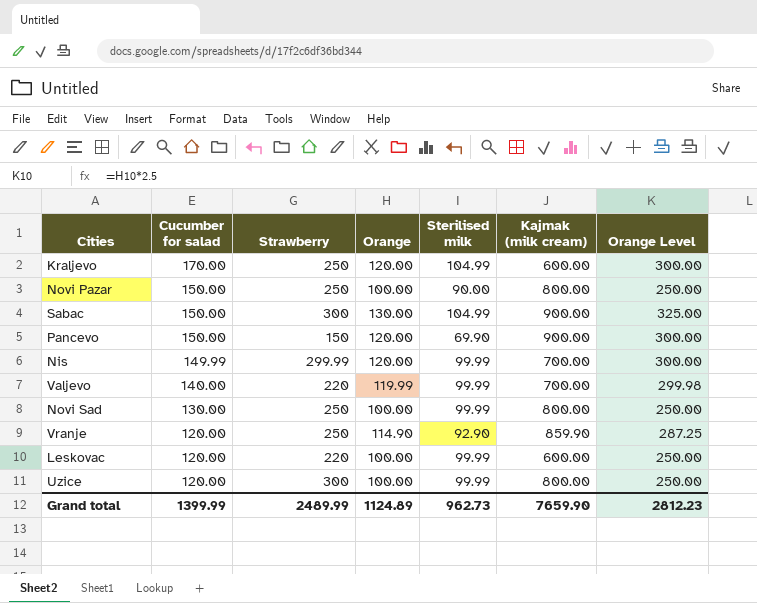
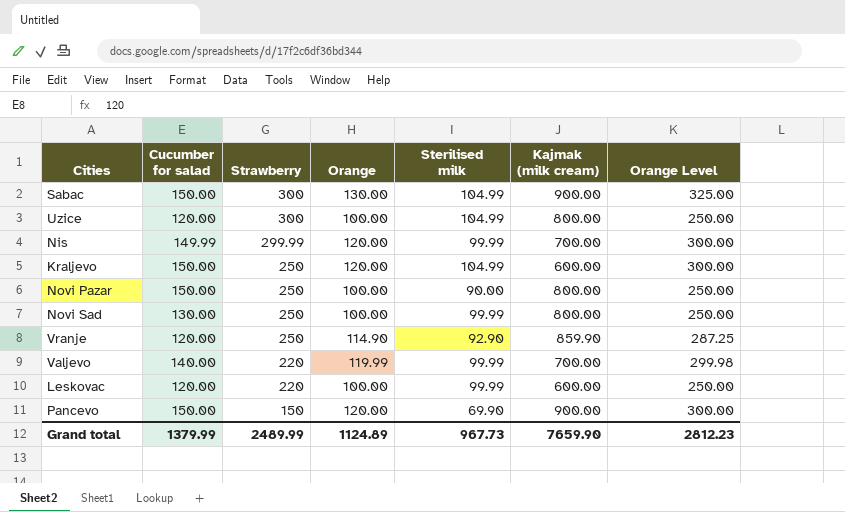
row order: Cucumber for salad descending -> Strawberry descending
Uzice | Sterilised milk: 99.99 -> 104.99
Kraljevo | Cucumber for salad: 170.00 -> 150.00
Grand total | Cucumber for salad: 1399.99 -> 1379.99
Grand total | Sterilised milk: 962.73 -> 967.73

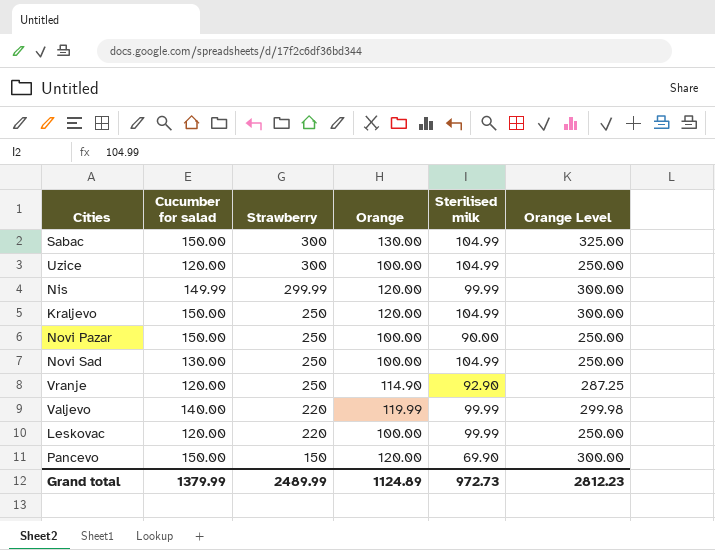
column Kajmak (milk cream) | position: 6 -> none
Novi Sad | Sterilised milk: 99.99 -> 104.99
Grand total | Sterilised milk: 967.73 -> 972.73

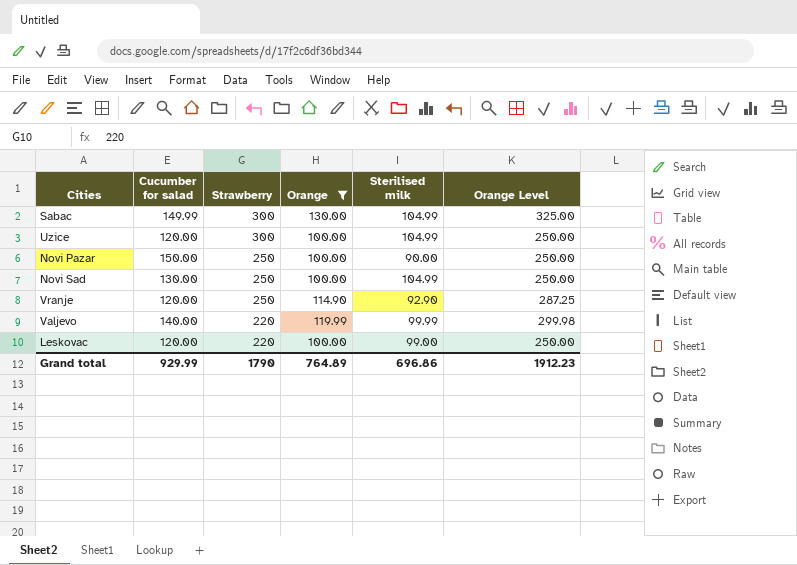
filter: none -> Orange != 120.00
Sabac | Cucumber for salad: 150.00 -> 149.99
Leskovac | Sterilised milk: 99.99 -> 99.00
Grand total | Cucumber for salad: 1379.99 -> 929.99
Grand total | Strawberry: 2489.99 -> 1790
Grand total | Orange: 1124.89 -> 764.89
Grand total | Sterilised milk: 972.73 -> 696.86
Grand total | Orange Level: 2812.23 -> 1912.23

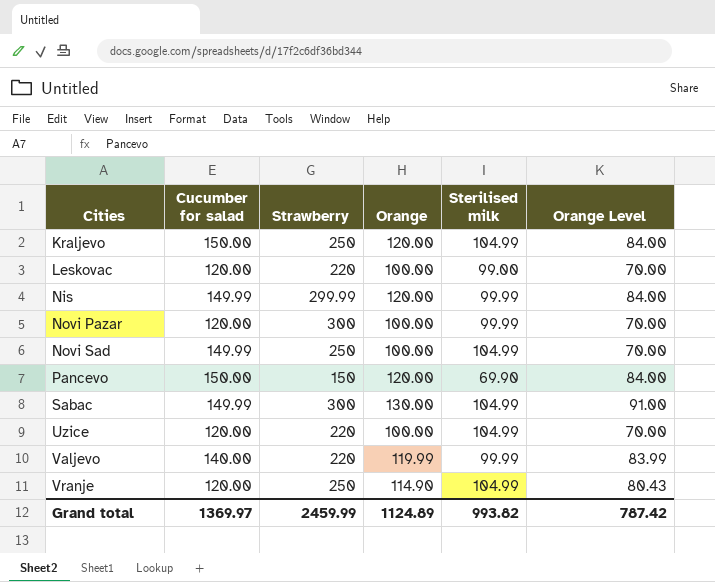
filter: Orange != 120.00 -> none
row order: Strawberry descending -> Cities ascending
column Orange Level | formula: [Orange] * 2.5 -> [Orange] * 0.7
Novi Pazar | Cucumber for salad: 150.00 -> 120.00
Novi Pazar | Strawberry: 250 -> 300
Novi Pazar | Sterilised milk: 90.00 -> 99.99
Novi Sad | Cucumber for salad: 130.00 -> 149.99
Uzice | Strawberry: 300 -> 220
Vranje | Sterilised milk: 92.90 -> 104.99
Grand total | Cucumber for salad: 929.99 -> 1369.97
Grand total | Strawberry: 1790 -> 2459.99
Grand total | Orange: 764.89 -> 1124.89
Grand total | Sterilised milk: 696.86 -> 993.82
Grand total | Orange Level: 1912.23 -> 787.42

